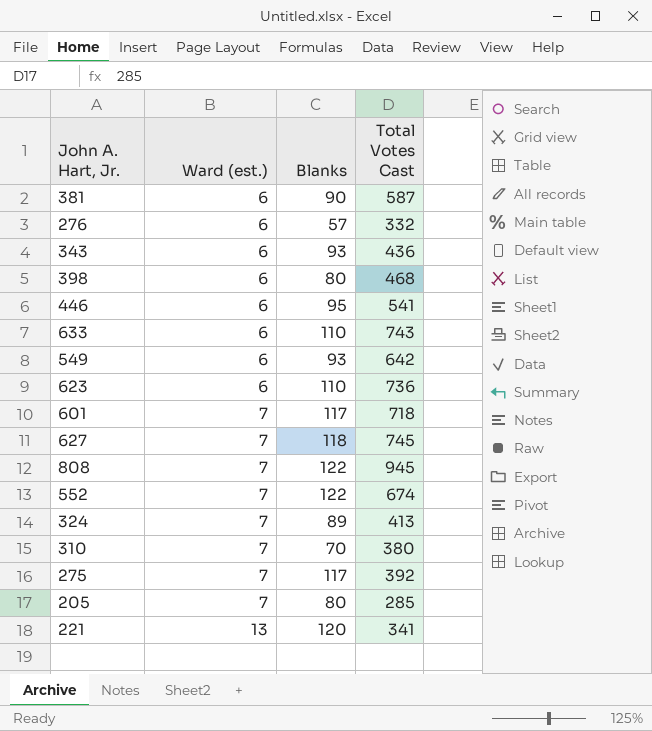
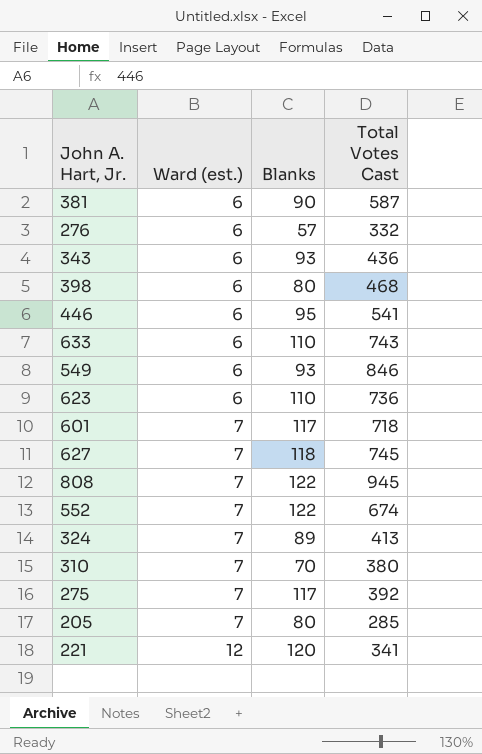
549 | Total Votes Cast: 642 -> 846
221 | Ward (est.): 13 -> 12

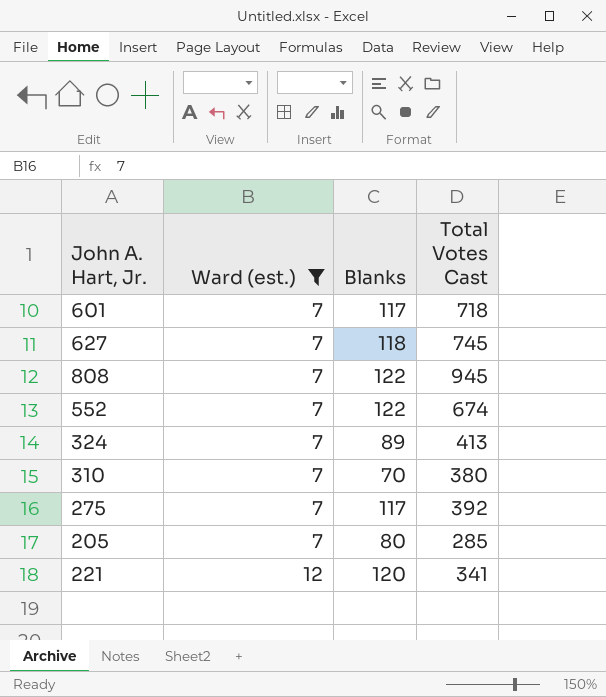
filter: none -> Ward (est.) != 6

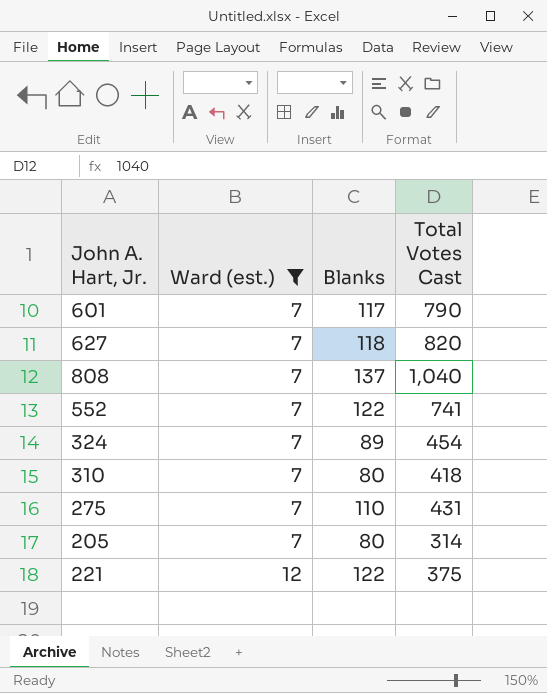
601 | Total Votes Cast: 718 -> 790
627 | Total Votes Cast: 745 -> 820
808 | Blanks: 122 -> 137
808 | Total Votes Cast: 945 -> 1,040
552 | Total Votes Cast: 674 -> 741
324 | Total Votes Cast: 413 -> 454
310 | Blanks: 70 -> 80
310 | Total Votes Cast: 380 -> 418
275 | Blanks: 117 -> 110
275 | Total Votes Cast: 392 -> 431
205 | Total Votes Cast: 285 -> 314
221 | Blanks: 120 -> 122
221 | Total Votes Cast: 341 -> 375

